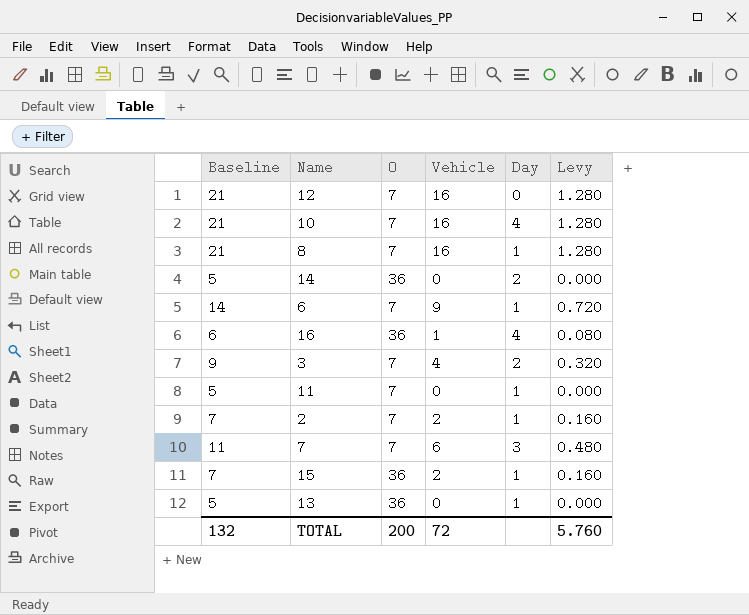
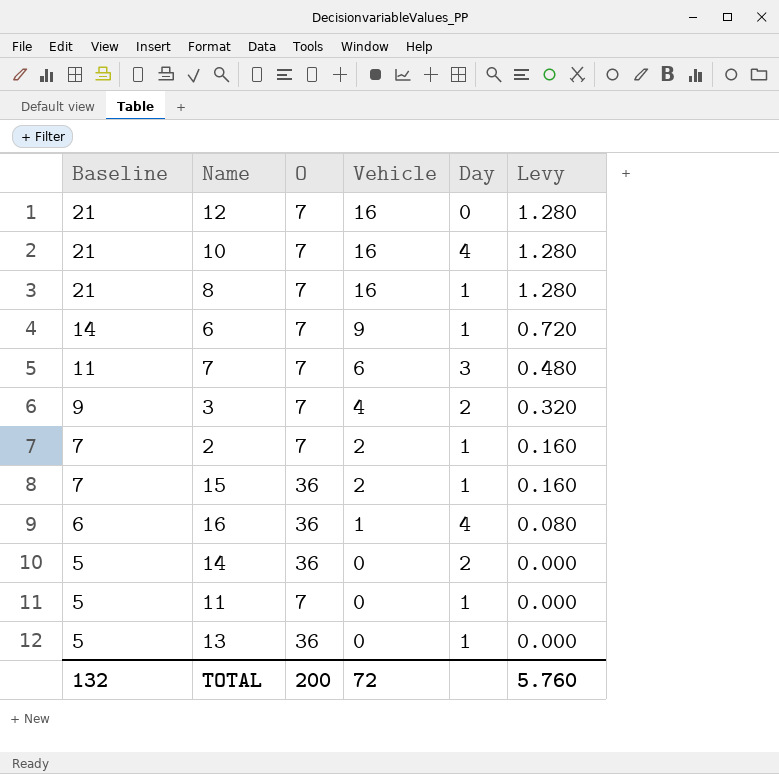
row order: none -> Baseline descending

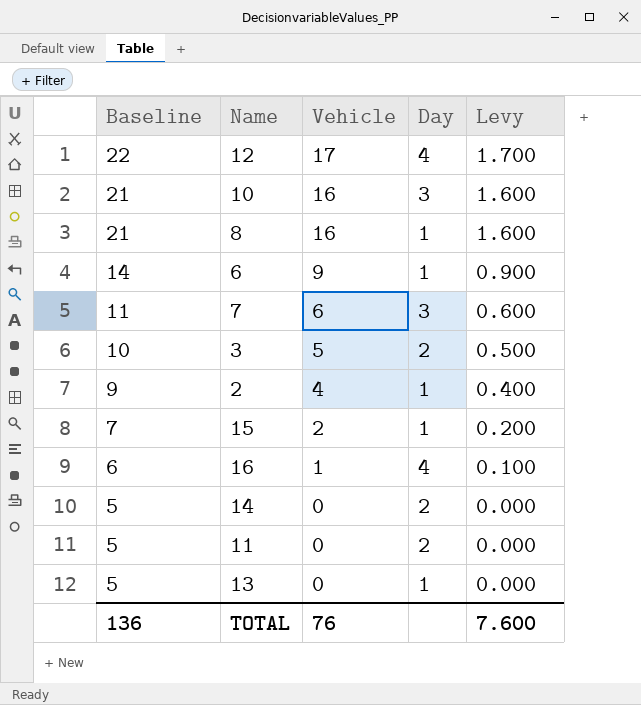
column O | position: 3 -> none
column Levy | formula: [Vehicle] * 0.08 -> [Vehicle] * 0.1
12 | Baseline: 21 -> 22
12 | Vehicle: 16 -> 17
12 | Day: 0 -> 4
10 | Day: 4 -> 3
3 | Baseline: 9 -> 10
3 | Vehicle: 4 -> 5
2 | Baseline: 7 -> 9
2 | Vehicle: 2 -> 4
11 | Day: 1 -> 2
TOTAL | Baseline: 132 -> 136
TOTAL | Vehicle: 72 -> 76
TOTAL | Levy: 5.760 -> 7.600

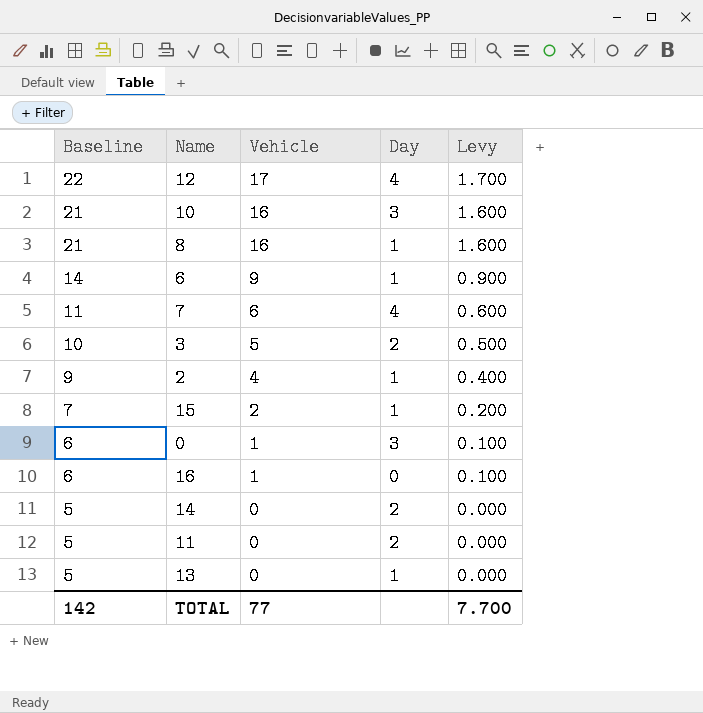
7 | Day: 3 -> 4
row 0: none -> 6 | 1 | 3 | 0.100
16 | Day: 4 -> 0
TOTAL | Baseline: 136 -> 142
TOTAL | Vehicle: 76 -> 77
TOTAL | Levy: 7.600 -> 7.700

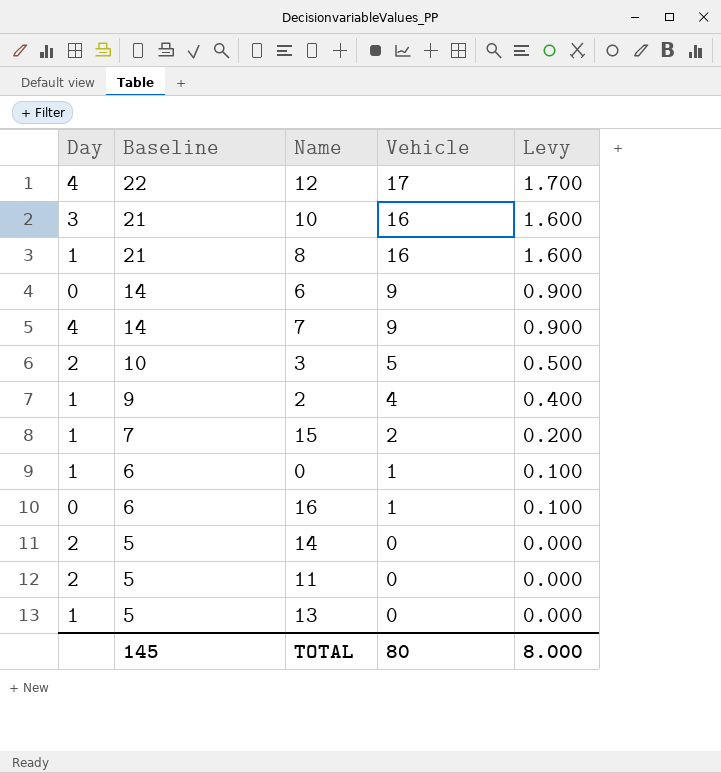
column Day | position: 4 -> 1
6 | Day: 1 -> 0
7 | Baseline: 11 -> 14
7 | Vehicle: 6 -> 9
7 | Levy: 0.600 -> 0.900
0 | Day: 3 -> 1
TOTAL | Baseline: 142 -> 145
TOTAL | Vehicle: 77 -> 80
TOTAL | Levy: 7.700 -> 8.000

